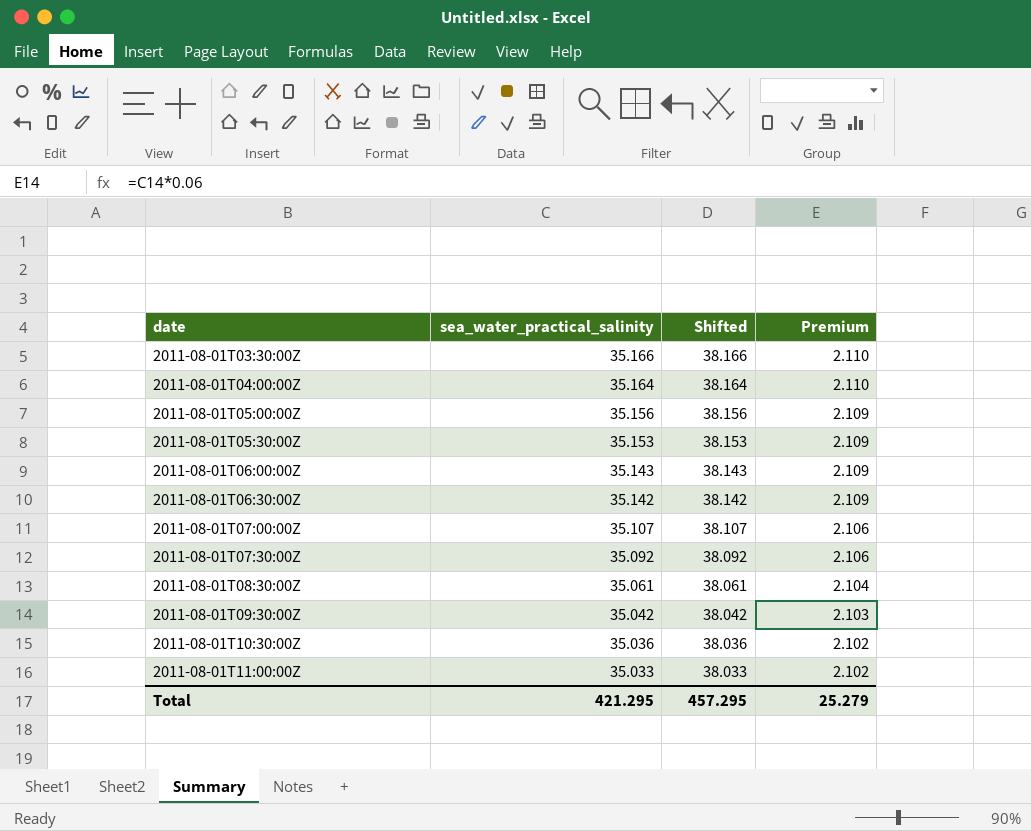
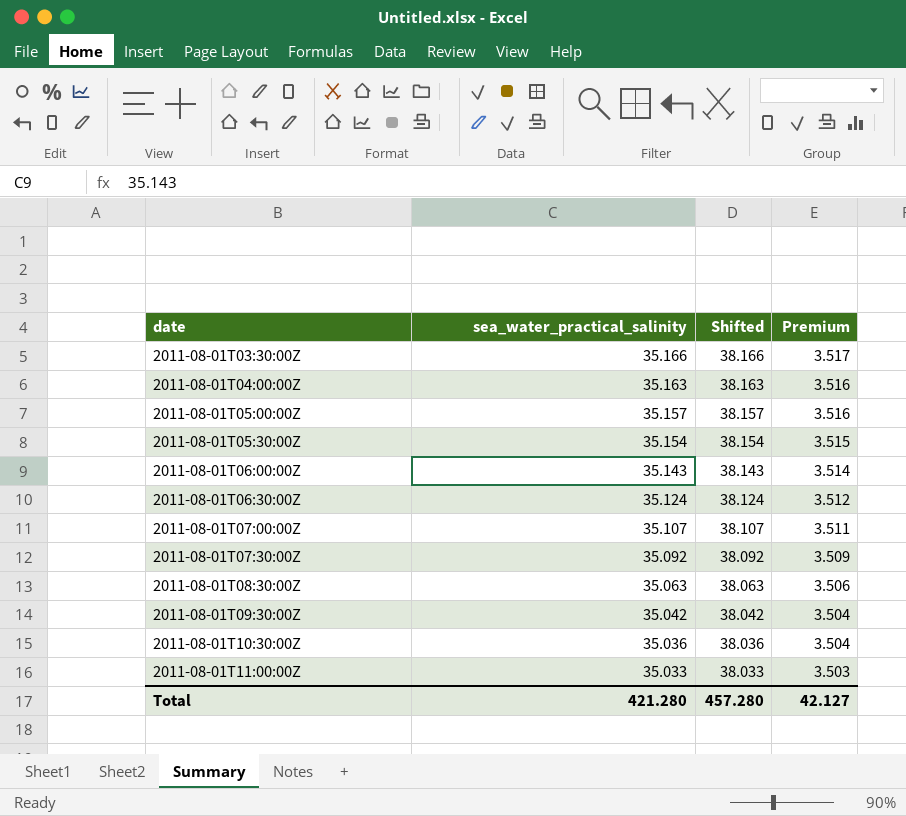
column Premium | formula: [sea_water_practical_salinity] * 0.06 -> [sea_water_practical_salinity] * 0.1
2011-08-01T04:00:00Z | sea_water_practical_salinity: 35.164 -> 35.163
2011-08-01T04:00:00Z | Shifted: 38.164 -> 38.163
2011-08-01T05:00:00Z | sea_water_practical_salinity: 35.156 -> 35.157
2011-08-01T05:00:00Z | Shifted: 38.156 -> 38.157
2011-08-01T05:30:00Z | sea_water_practical_salinity: 35.153 -> 35.154
2011-08-01T05:30:00Z | Shifted: 38.153 -> 38.154
2011-08-01T06:30:00Z | sea_water_practical_salinity: 35.142 -> 35.124
2011-08-01T06:30:00Z | Shifted: 38.142 -> 38.124
2011-08-01T08:30:00Z | sea_water_practical_salinity: 35.061 -> 35.063
2011-08-01T08:30:00Z | Shifted: 38.061 -> 38.063
Total | sea_water_practical_salinity: 421.295 -> 421.280
Total | Shifted: 457.295 -> 457.280
Total | Premium: 25.279 -> 42.127

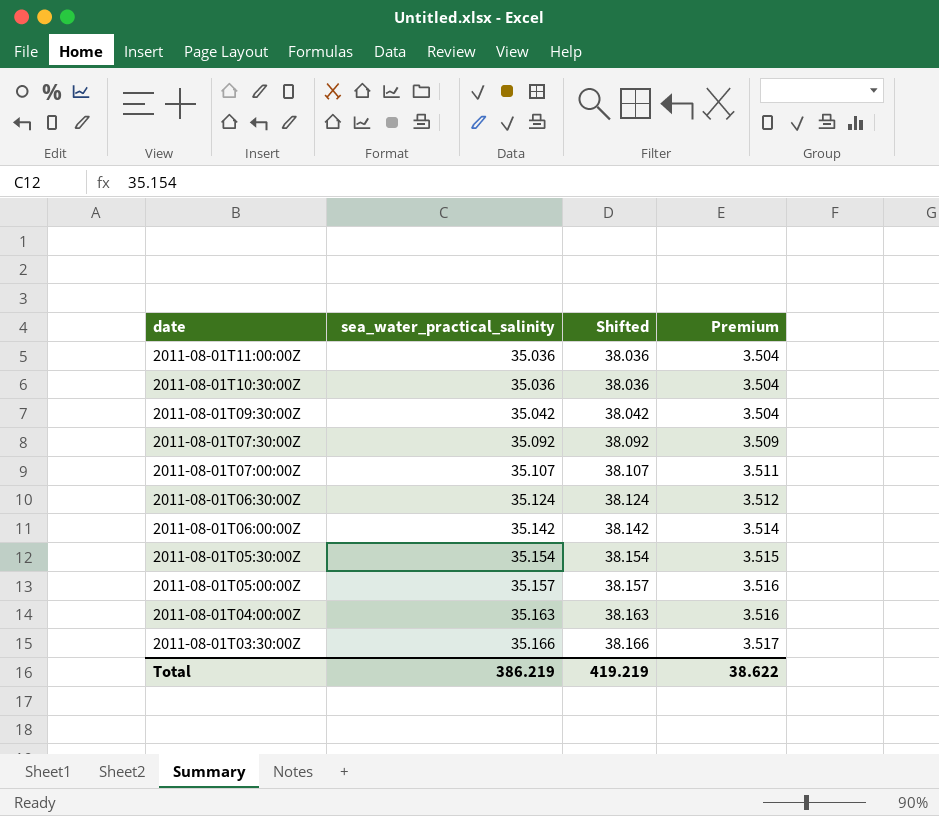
row order: date ascending -> date descending
row 2011-08-01T08:30:00Z: 35.063 | 38.063 | 3.506 -> none
2011-08-01T11:00:00Z | sea_water_practical_salinity: 35.033 -> 35.036
2011-08-01T11:00:00Z | Shifted: 38.033 -> 38.036
2011-08-01T11:00:00Z | Premium: 3.503 -> 3.504
2011-08-01T06:00:00Z | sea_water_practical_salinity: 35.143 -> 35.142
2011-08-01T06:00:00Z | Shifted: 38.143 -> 38.142
Total | sea_water_practical_salinity: 421.280 -> 386.219
Total | Shifted: 457.280 -> 419.219
Total | Premium: 42.127 -> 38.622

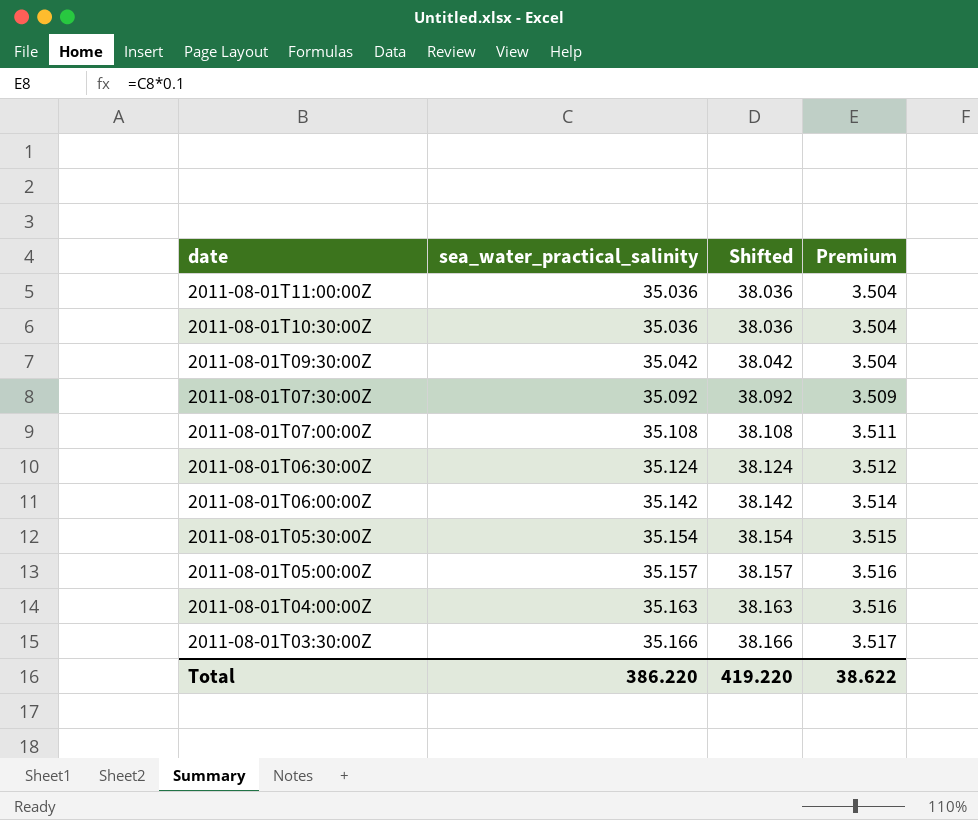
2011-08-01T07:00:00Z | sea_water_practical_salinity: 35.107 -> 35.108
2011-08-01T07:00:00Z | Shifted: 38.107 -> 38.108
Total | sea_water_practical_salinity: 386.219 -> 386.220
Total | Shifted: 419.219 -> 419.220

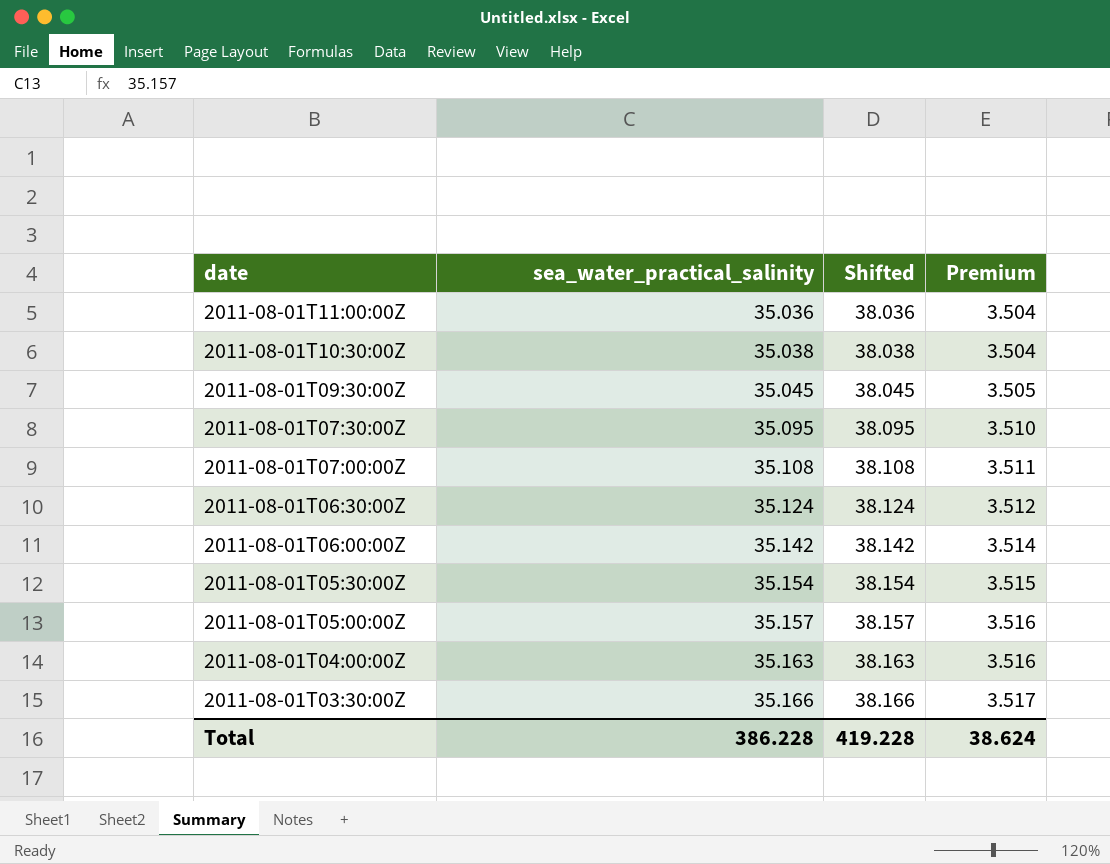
2011-08-01T10:30:00Z | sea_water_practical_salinity: 35.036 -> 35.038
2011-08-01T10:30:00Z | Shifted: 38.036 -> 38.038
2011-08-01T09:30:00Z | sea_water_practical_salinity: 35.042 -> 35.045
2011-08-01T09:30:00Z | Shifted: 38.042 -> 38.045
2011-08-01T09:30:00Z | Premium: 3.504 -> 3.505
2011-08-01T07:30:00Z | sea_water_practical_salinity: 35.092 -> 35.095
2011-08-01T07:30:00Z | Shifted: 38.092 -> 38.095
2011-08-01T07:30:00Z | Premium: 3.509 -> 3.510
Total | sea_water_practical_salinity: 386.220 -> 386.228
Total | Shifted: 419.220 -> 419.228
Total | Premium: 38.622 -> 38.624

